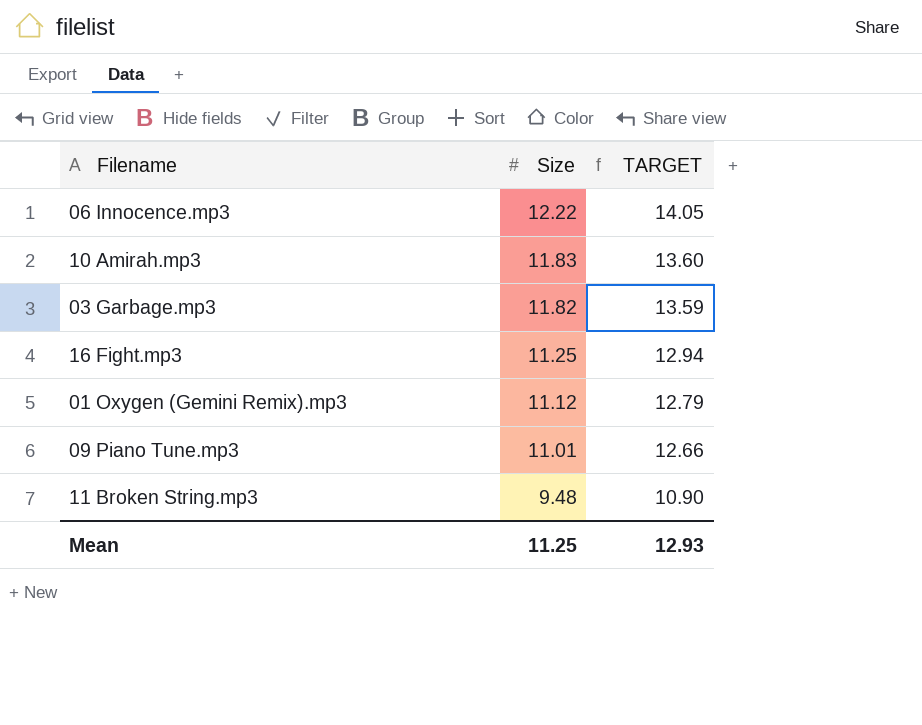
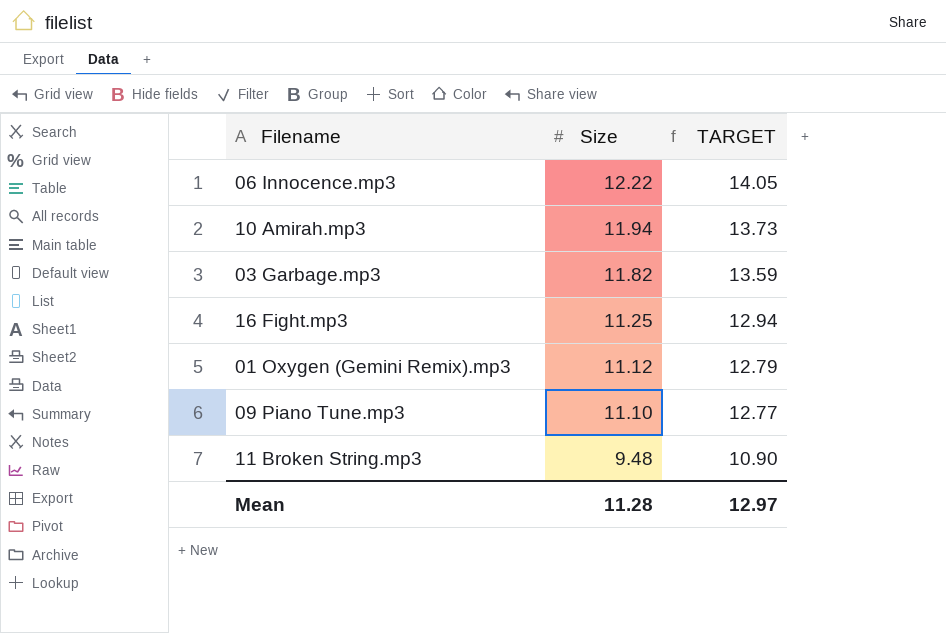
10 Amirah.mp3 | Size: 11.83 -> 11.94
10 Amirah.mp3 | TARGET: 13.60 -> 13.73
09 Piano Tune.mp3 | Size: 11.01 -> 11.10
09 Piano Tune.mp3 | TARGET: 12.66 -> 12.77
Mean | Size: 11.25 -> 11.28
Mean | TARGET: 12.93 -> 12.97

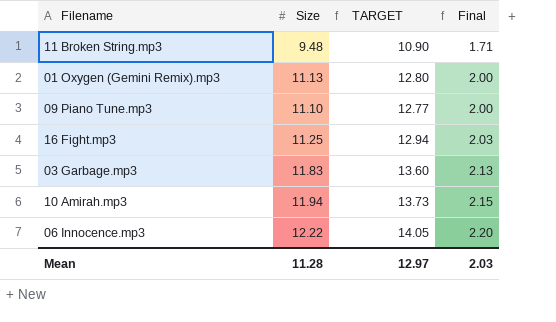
row order: Size descending -> Final ascending
column Final | formula: none -> [Size] * 0.18
01 Oxygen (Gemini Remix).mp3 | Size: 11.12 -> 11.13
01 Oxygen (Gemini Remix).mp3 | TARGET: 12.79 -> 12.80
03 Garbage.mp3 | Size: 11.82 -> 11.83
03 Garbage.mp3 | TARGET: 13.59 -> 13.60

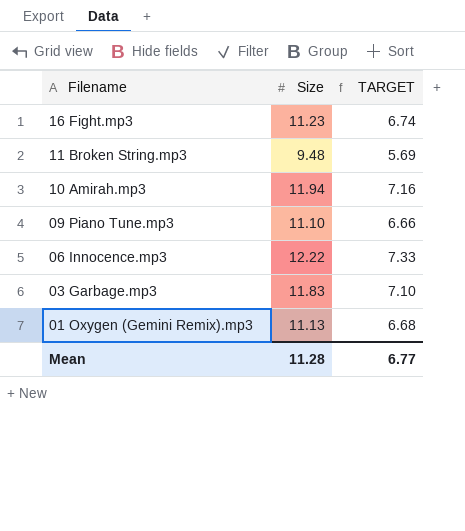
row order: Final ascending -> Filename descending
column Final | formula: [Size] * 0.18 -> none
column TARGET | formula: [Size] * 1.15 -> [Size] * 0.6
16 Fight.mp3 | Size: 11.25 -> 11.23
Mean | TARGET: 12.97 -> 6.77

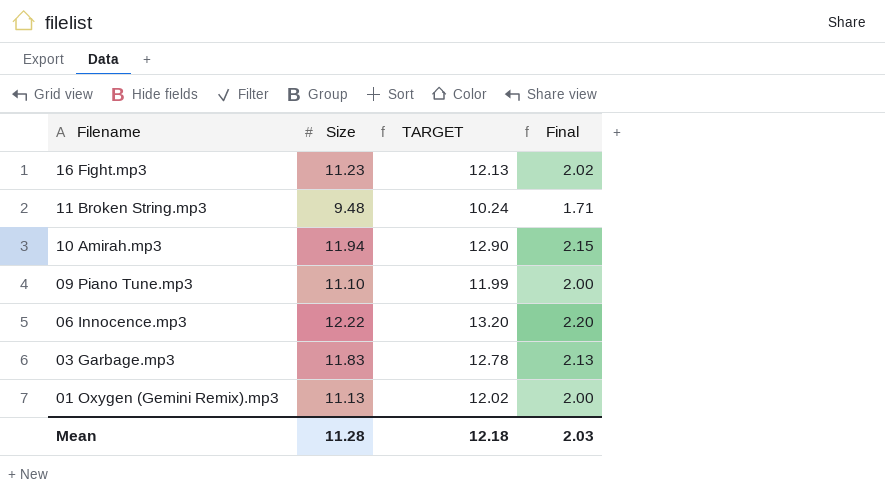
column TARGET | formula: [Size] * 0.6 -> [Size] * 1.08
column Final | formula: none -> [Size] * 0.18
Mean | TARGET: 6.77 -> 12.18

